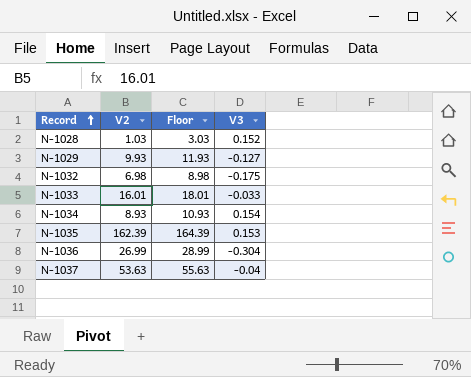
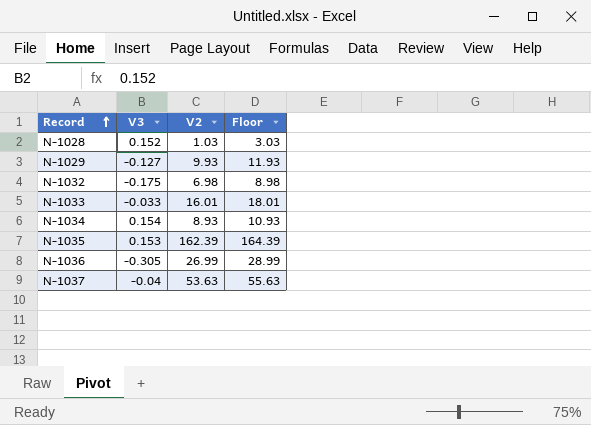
column V3 | position: 4 -> 2
N-1036 | V3: -0.304 -> -0.305

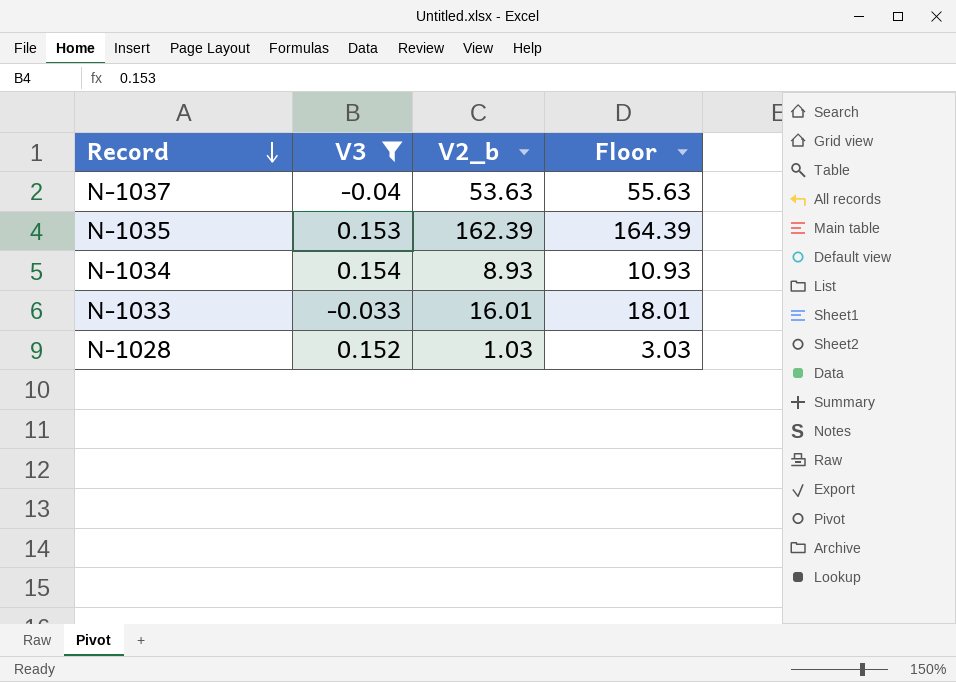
filter: none -> V3 >= -0.04
row order: Record ascending -> Record descending
column name: V2 -> V2_b

